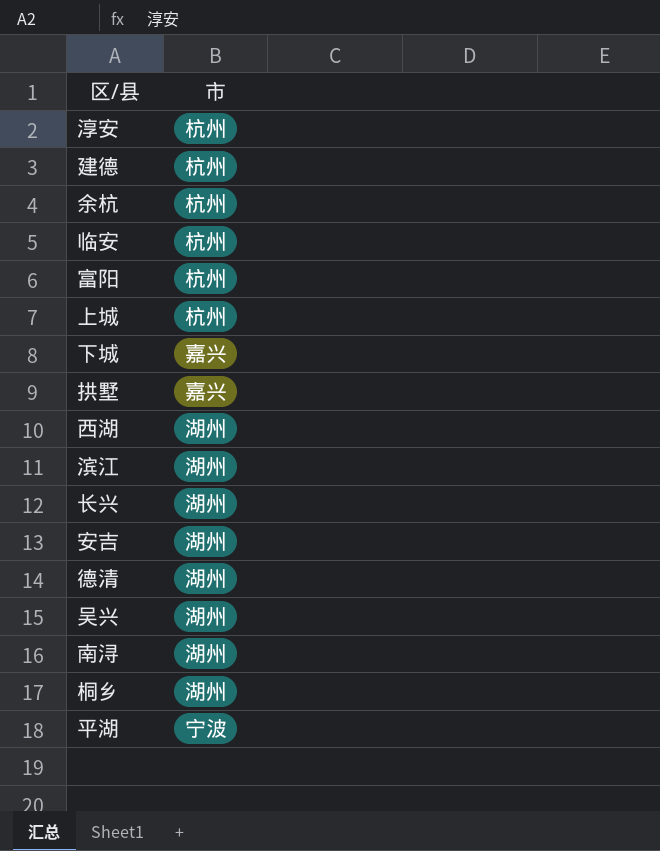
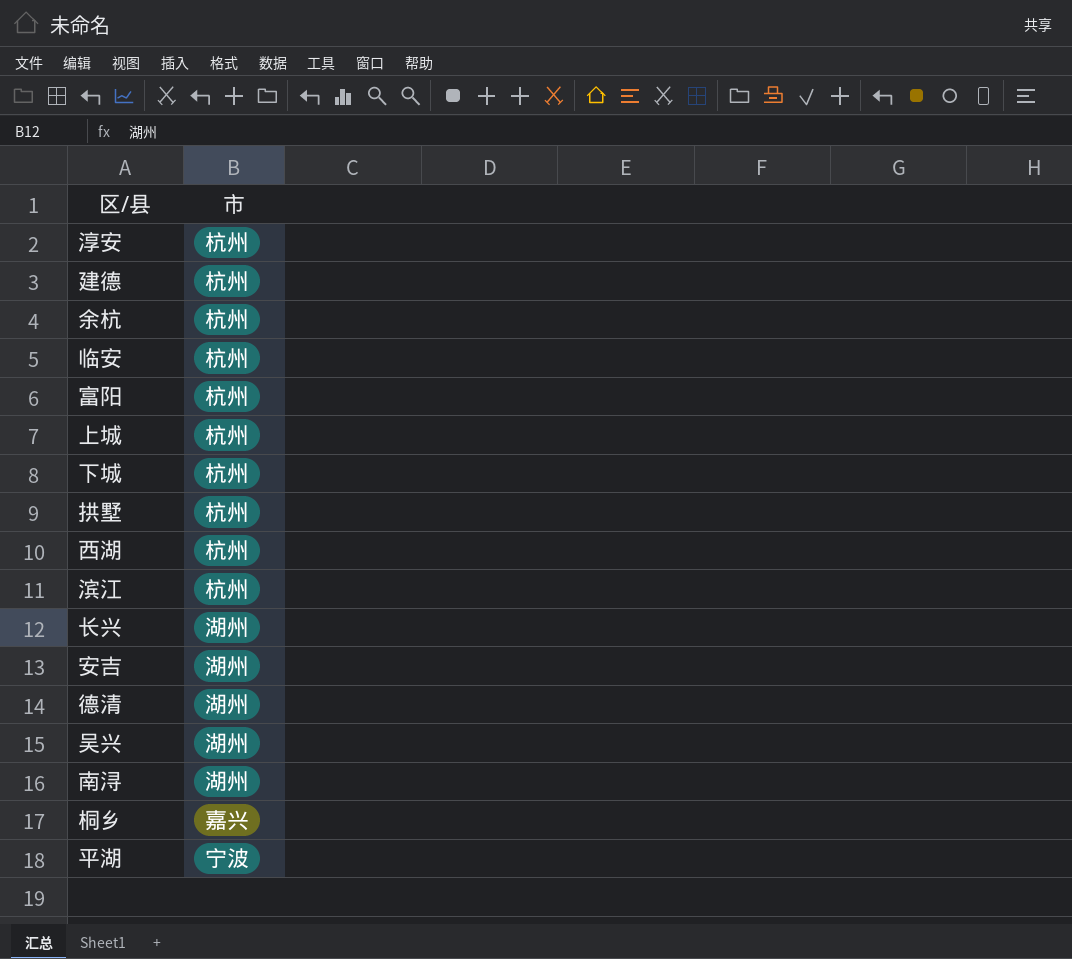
下城 | 市: 嘉兴 -> 杭州
拱墅 | 市: 嘉兴 -> 杭州
西湖 | 市: 湖州 -> 杭州
滨江 | 市: 湖州 -> 杭州
桐乡 | 市: 湖州 -> 嘉兴

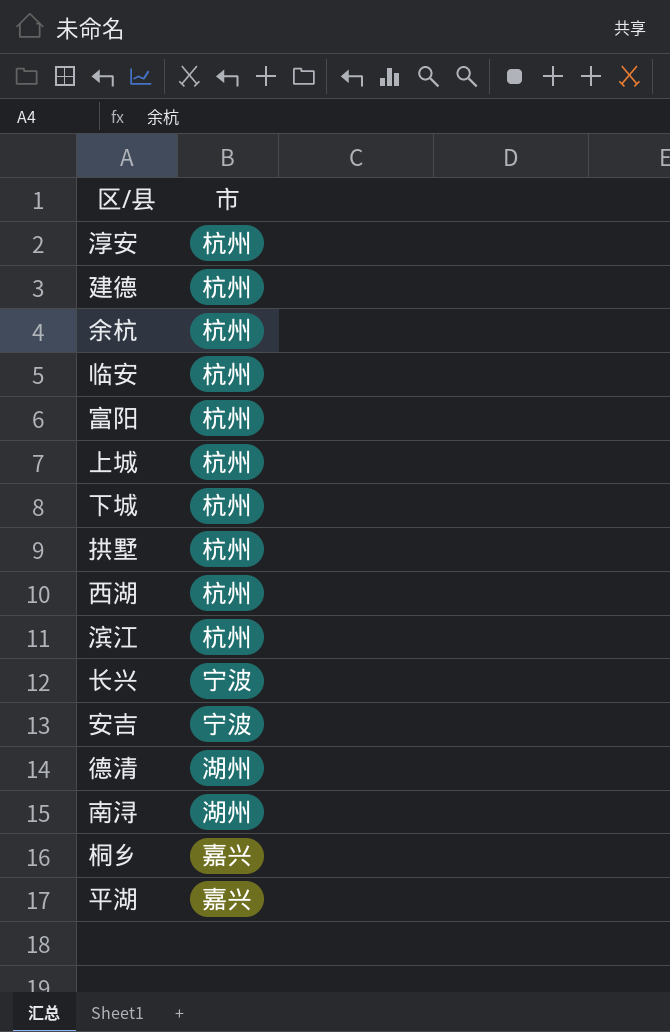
row 吴兴: 湖州 -> none
长兴 | 市: 湖州 -> 宁波
安吉 | 市: 湖州 -> 宁波
平湖 | 市: 宁波 -> 嘉兴

